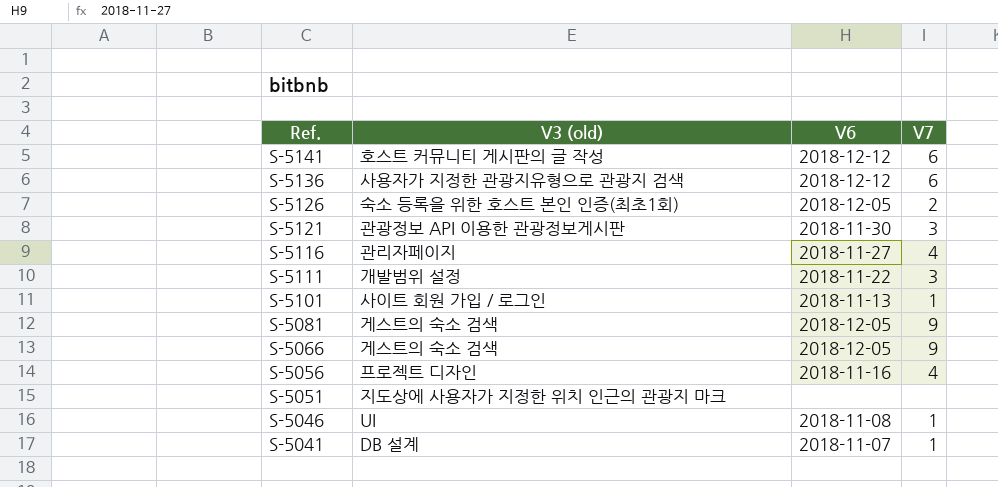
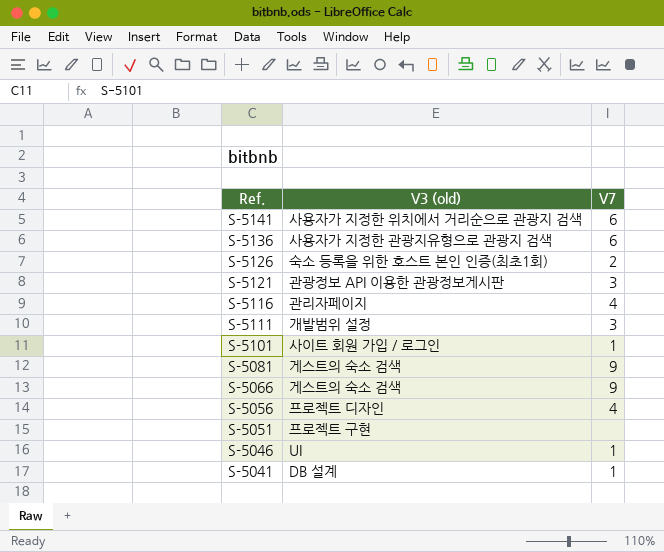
column V6 | position: 3 -> none
S-5141 | V3 (old): 호스트 커뮤니티 게시판의 글 작성 -> 사용자가 지정한 위치에서 거리순으로 관광지 검색
S-5051 | V3 (old): 지도상에 사용자가 지정한 위치 인근의 관광지 마크 -> 프로젝트 구현

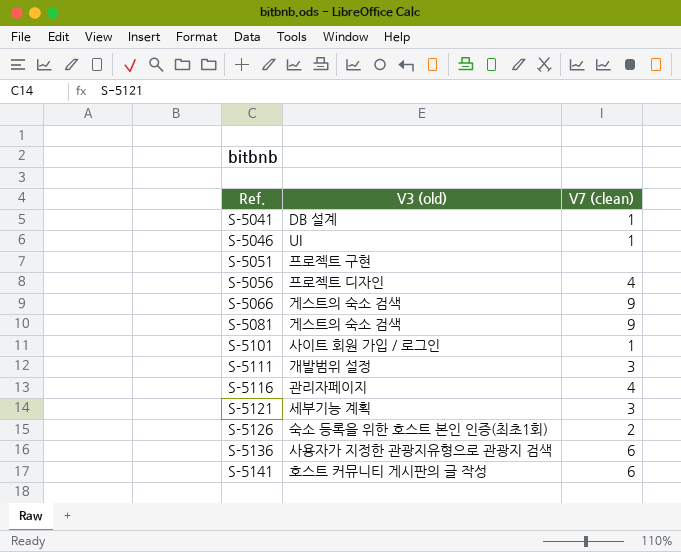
row order: Ref. descending -> Ref. ascending
column name: V7 -> V7 (clean)
S-5121 | V3 (old): 관광정보 API 이용한 관광정보게시판 -> 세부기능 계획
S-5141 | V3 (old): 사용자가 지정한 위치에서 거리순으로 관광지 검색 -> 호스트 커뮤니티 게시판의 글 작성

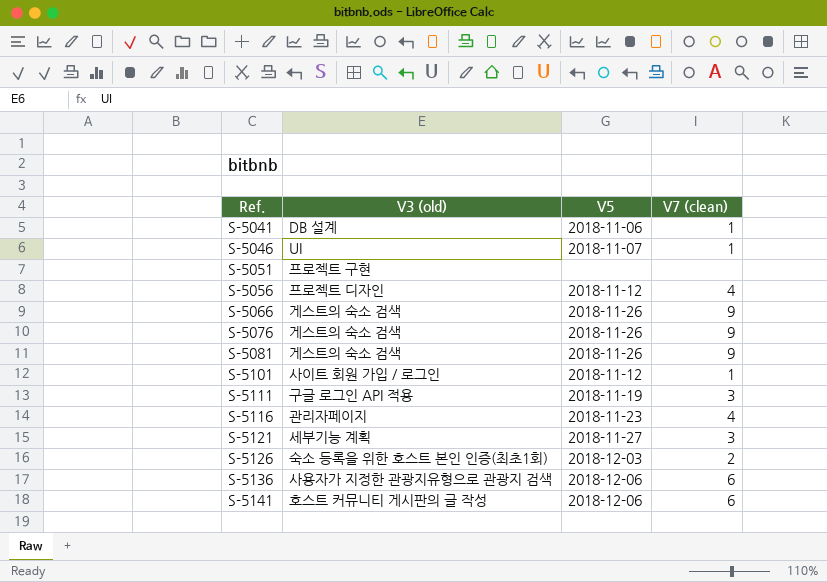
column V5 | position: none -> 3
row S-5076: none -> 게스트의 숙소 검색 | 2018-11-26 | 9
S-5111 | V3 (old): 개발범위 설정 -> 구글 로그인 API 적용

